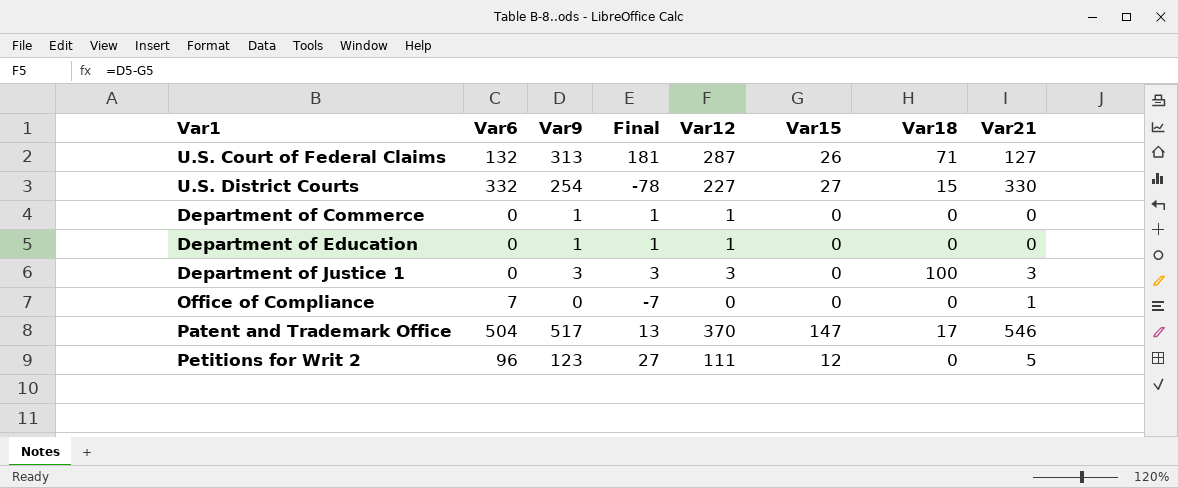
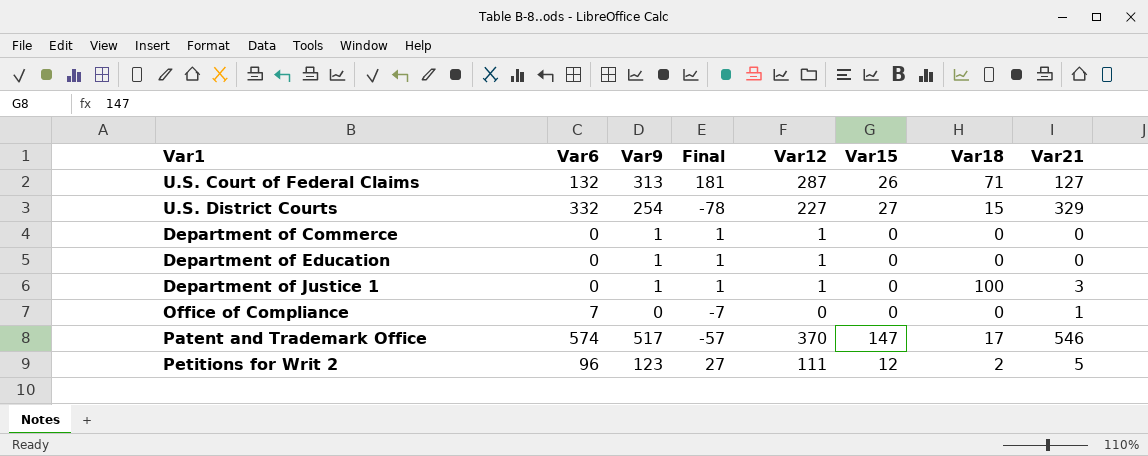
U.S. District Courts | Var21: 330 -> 329
Department of Justice 1 | Var9: 3 -> 1
Department of Justice 1 | Final: 3 -> 1
Department of Justice 1 | Var12: 3 -> 1
Patent and Trademark Office | Var6: 504 -> 574
Patent and Trademark Office | Final: 13 -> -57
Petitions for Writ 2 | Var18: 0 -> 2

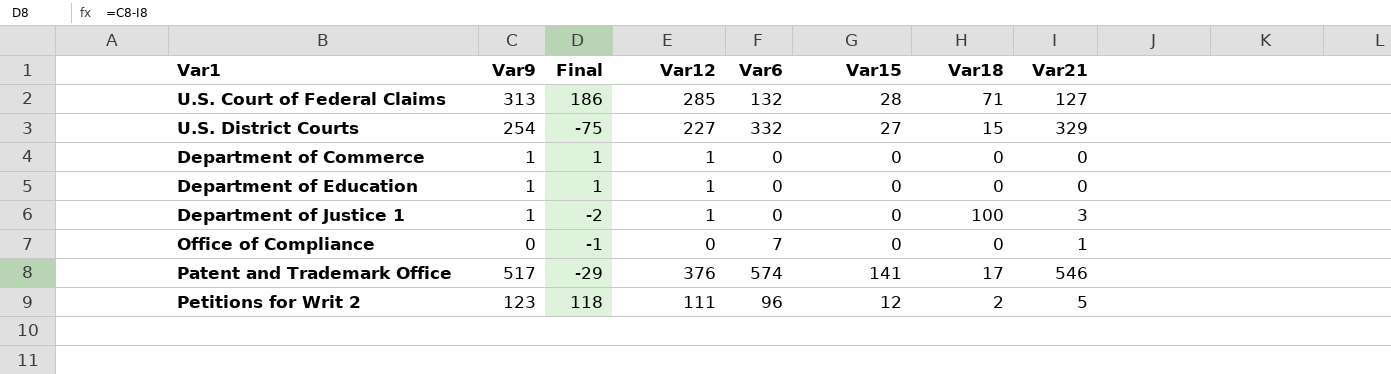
column Final | formula: [Var9] - [Var6] -> [Var9] - [Var21]
column Var6 | position: 2 -> 5
U.S. Court of Federal Claims | Var12: 287 -> 285
U.S. Court of Federal Claims | Var15: 26 -> 28
Patent and Trademark Office | Var12: 370 -> 376
Patent and Trademark Office | Var15: 147 -> 141

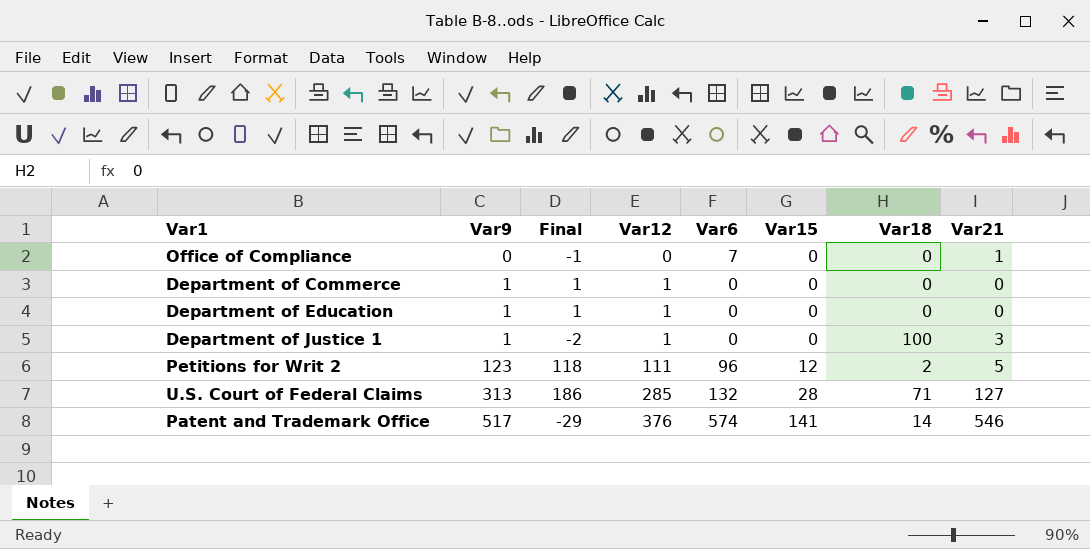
row order: none -> Var9 ascending
row U.S. District Courts: 254 | -75 | 227 | 332 | 27 | 15 | 329 -> none
Patent and Trademark Office | Var18: 17 -> 14

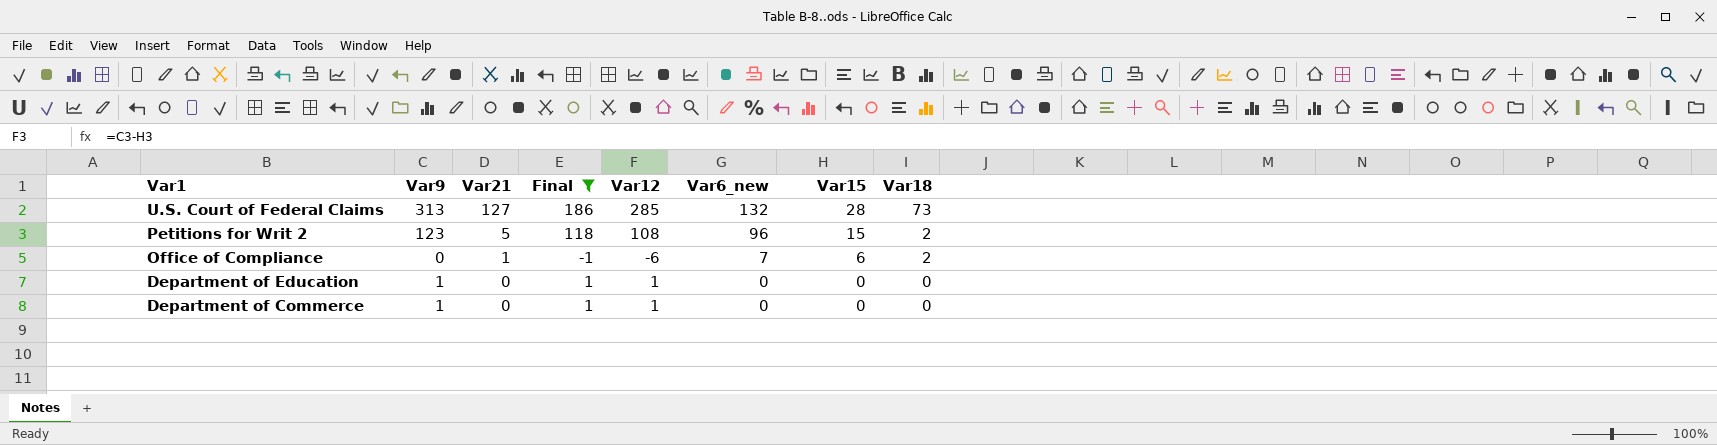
filter: none -> Final >= -1
row order: Var9 ascending -> Var1 descending
column Var21 | position: 8 -> 3
column name: Var6 -> Var6_new
U.S. Court of Federal Claims | Var18: 71 -> 73
Petitions for Writ 2 | Var12: 111 -> 108
Petitions for Writ 2 | Var15: 12 -> 15
Office of Compliance | Var12: 0 -> -6
Office of Compliance | Var15: 0 -> 6
Office of Compliance | Var18: 0 -> 2

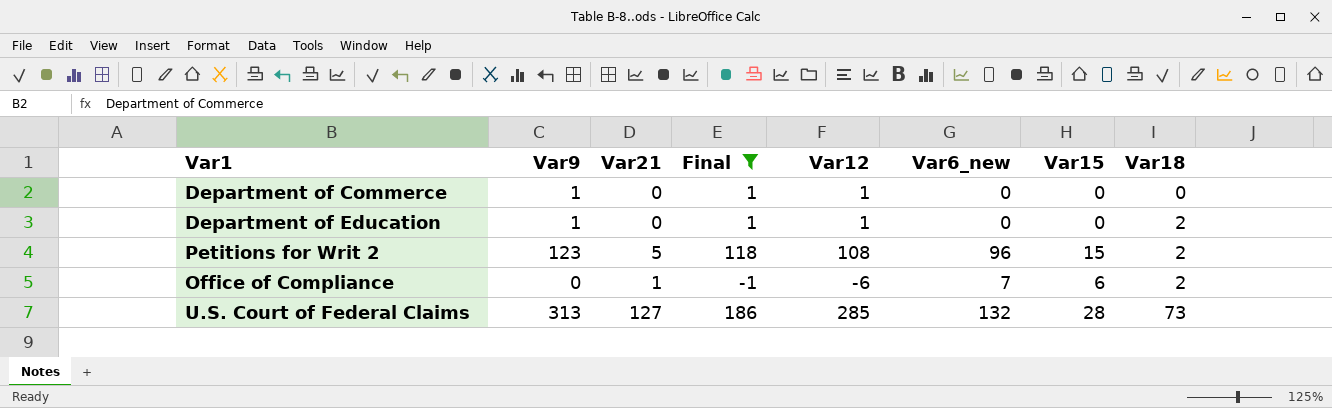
row order: Var1 descending -> Var18 ascending
Department of Education | Var18: 0 -> 2

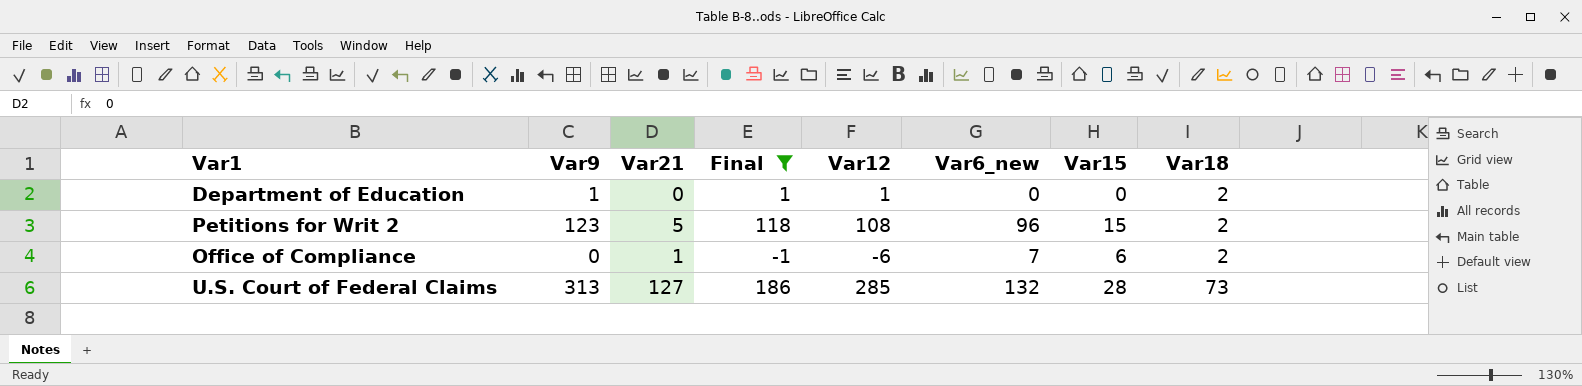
row Department of Commerce: 1 | 0 | 1 | 1 | 0 | 0 | 0 -> none

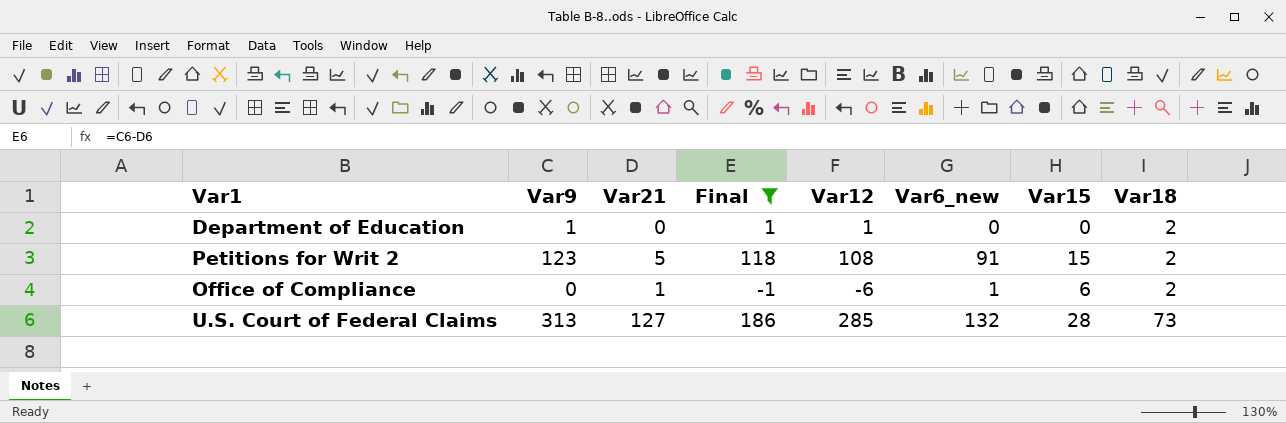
Petitions for Writ 2 | Var6_new: 96 -> 91
Office of Compliance | Var6_new: 7 -> 1

